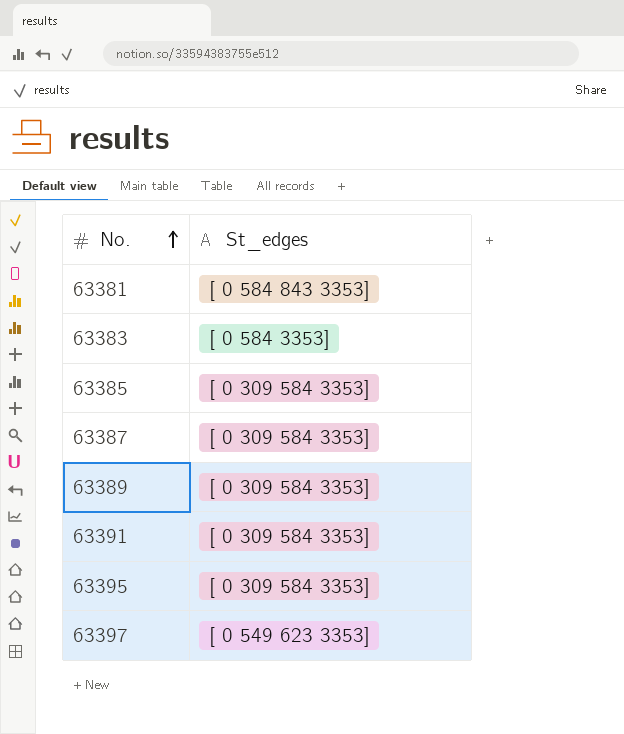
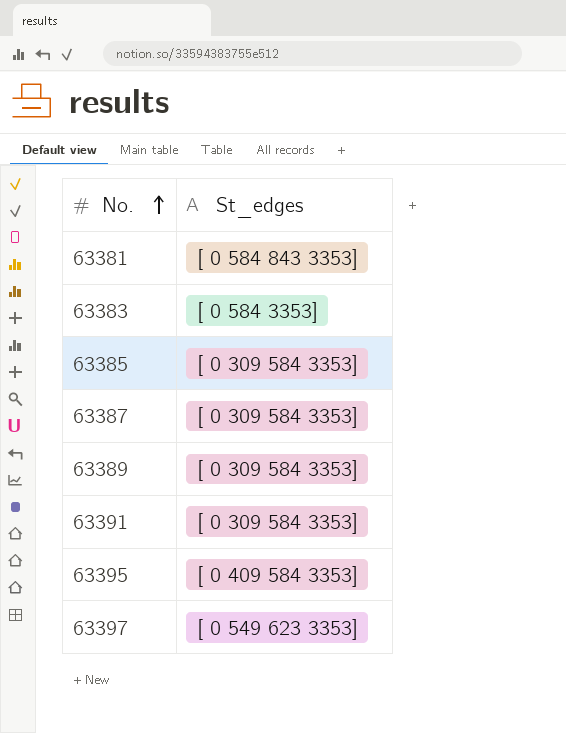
63395 | St_edges: [ 0 309 584 3353] -> [ 0 409 584 3353]

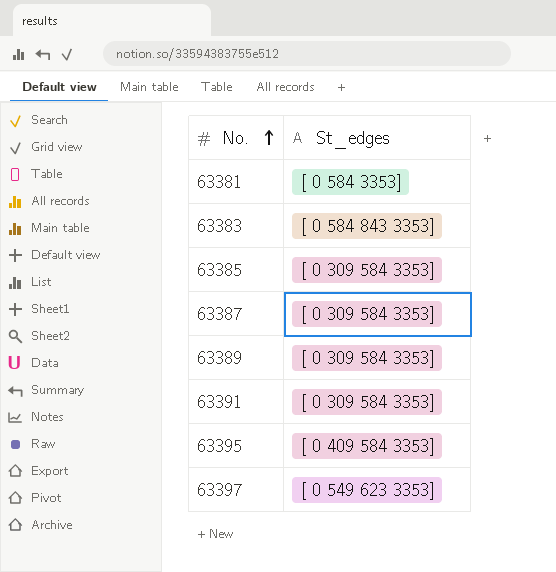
63381 | St_edges: [ 0 584 843 3353] -> [ 0 584 3353]
63383 | St_edges: [ 0 584 3353] -> [ 0 584 843 3353]

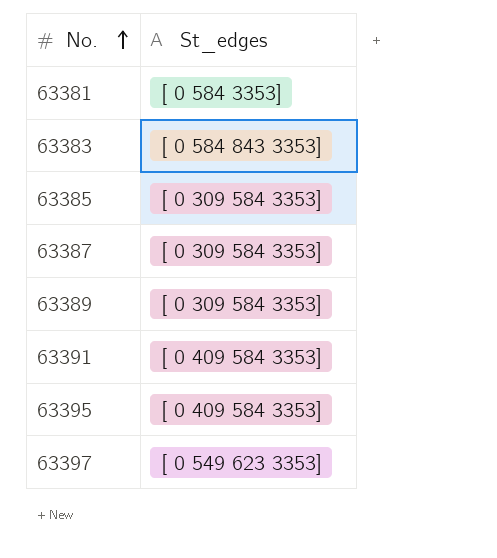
63391 | St_edges: [ 0 309 584 3353] -> [ 0 409 584 3353]

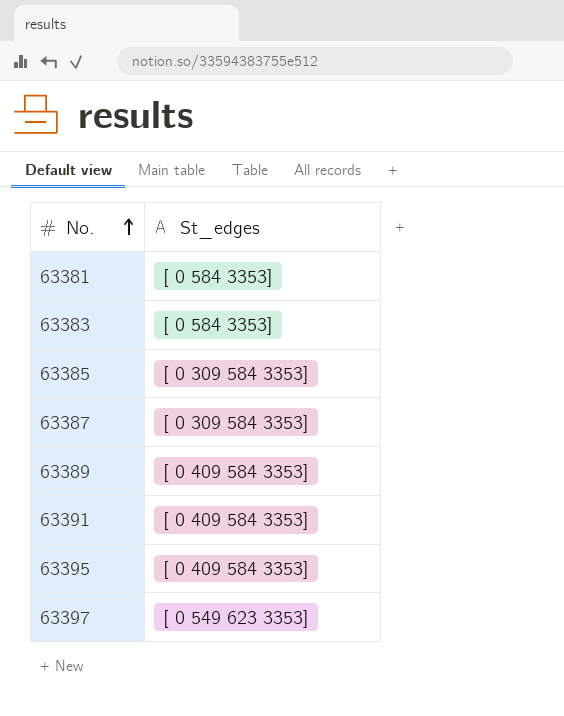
63383 | St_edges: [ 0 584 843 3353] -> [ 0 584 3353]
63389 | St_edges: [ 0 309 584 3353] -> [ 0 409 584 3353]

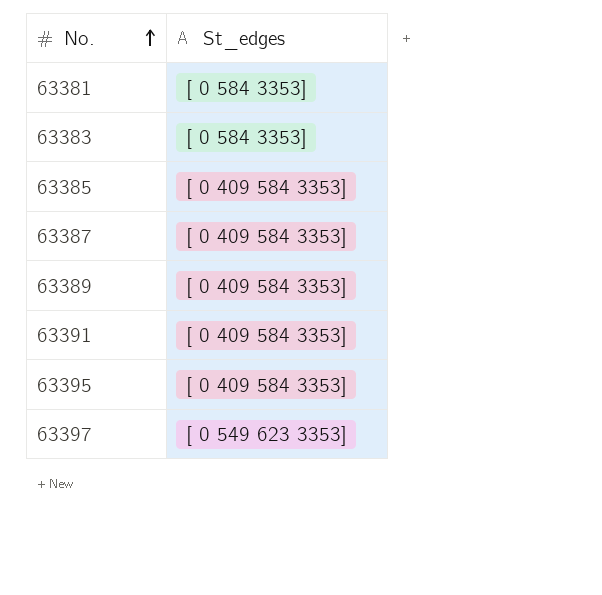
63385 | St_edges: [ 0 309 584 3353] -> [ 0 409 584 3353]
63387 | St_edges: [ 0 309 584 3353] -> [ 0 409 584 3353]

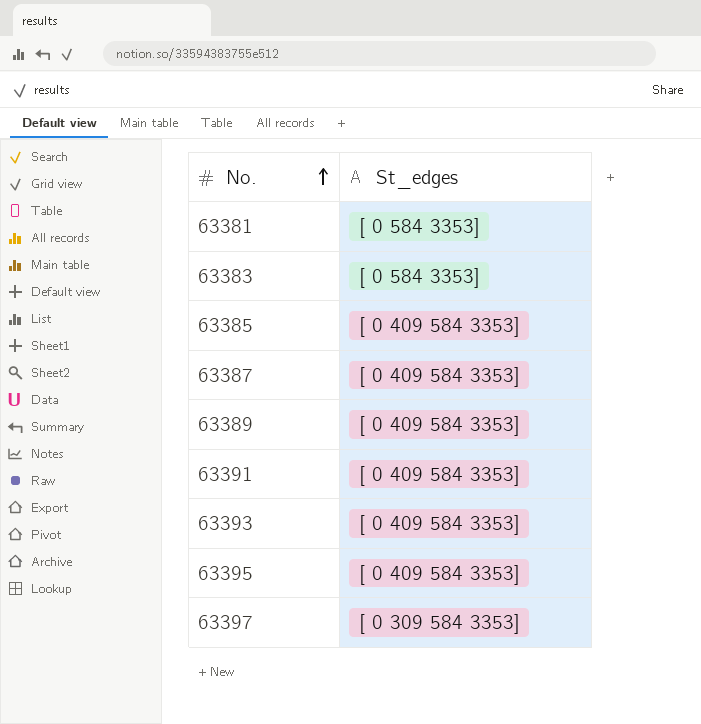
row 63393: none -> [ 0 409 584 3353]
63397 | St_edges: [ 0 549 623 3353] -> [ 0 309 584 3353]

